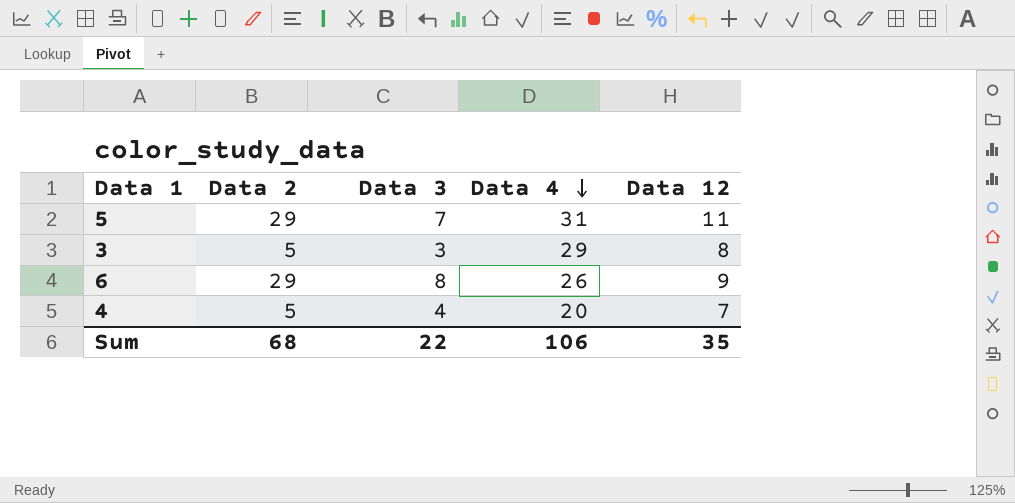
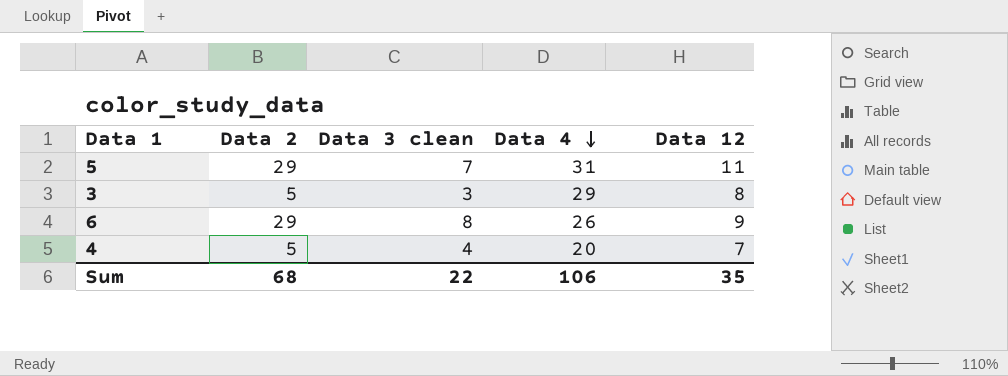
column name: Data 3 -> Data 3 clean

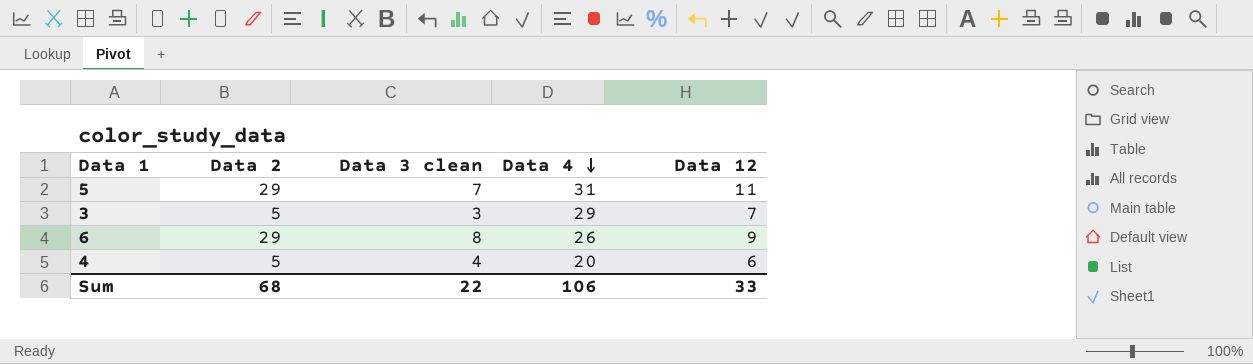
3 | Data 12: 8 -> 7
4 | Data 12: 7 -> 6
Sum | Data 12: 35 -> 33

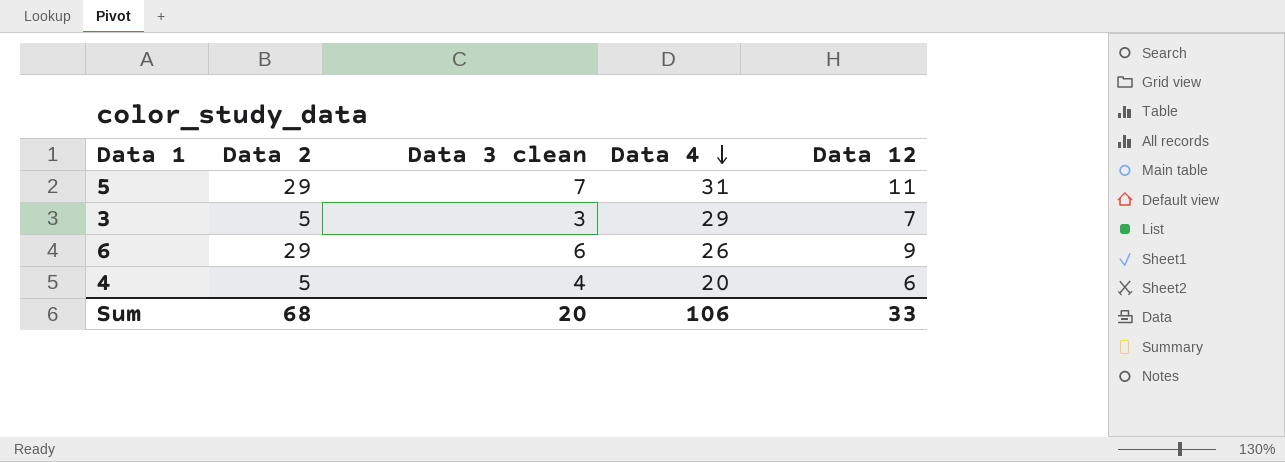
6 | Data 3 clean: 8 -> 6
Sum | Data 3 clean: 22 -> 20

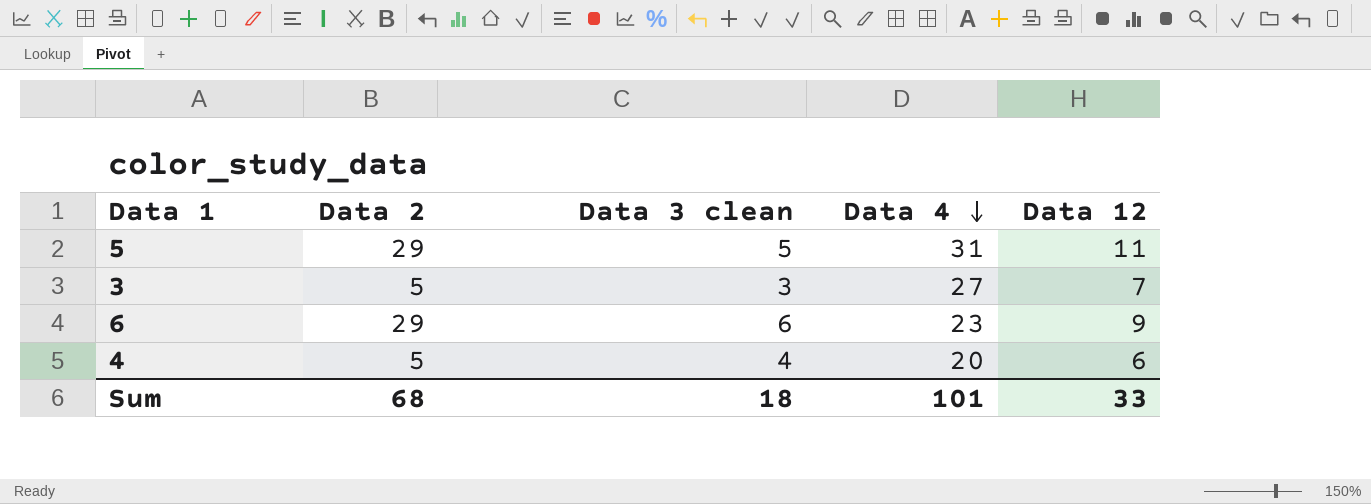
5 | Data 3 clean: 7 -> 5
3 | Data 4: 29 -> 27
6 | Data 4: 26 -> 23
Sum | Data 3 clean: 20 -> 18
Sum | Data 4: 106 -> 101

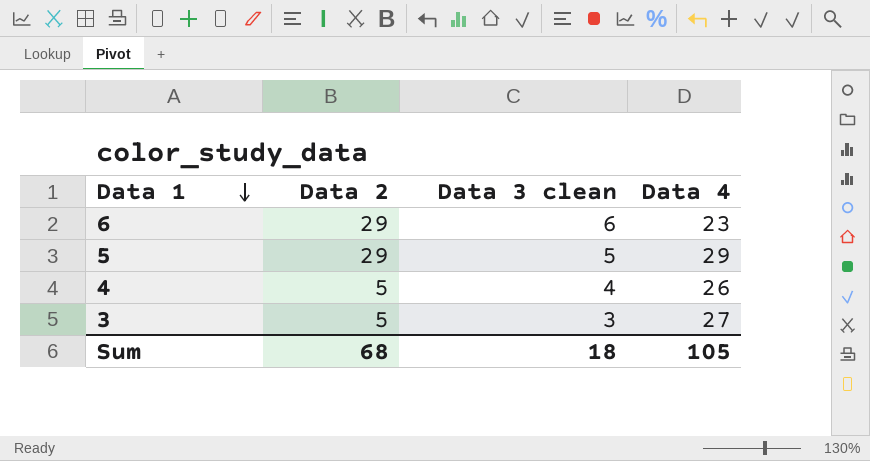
row order: Data 4 descending -> Data 1 descending
column Data 12 | position: 5 -> none
5 | Data 4: 31 -> 29
4 | Data 4: 20 -> 26
Sum | Data 4: 101 -> 105

